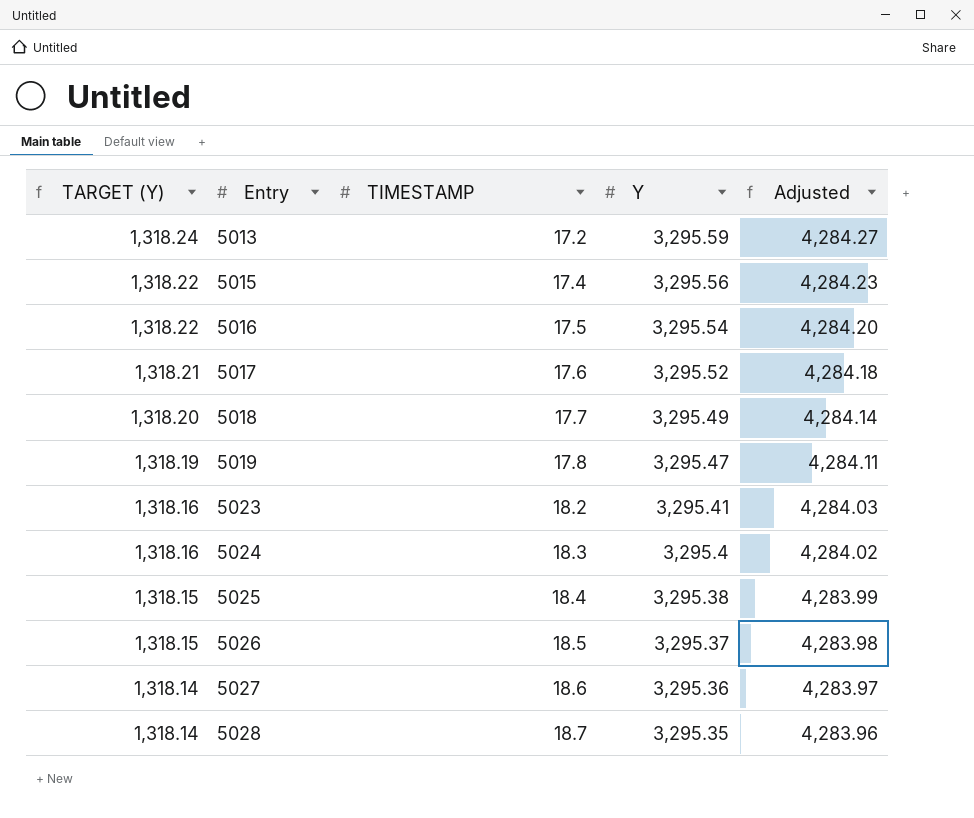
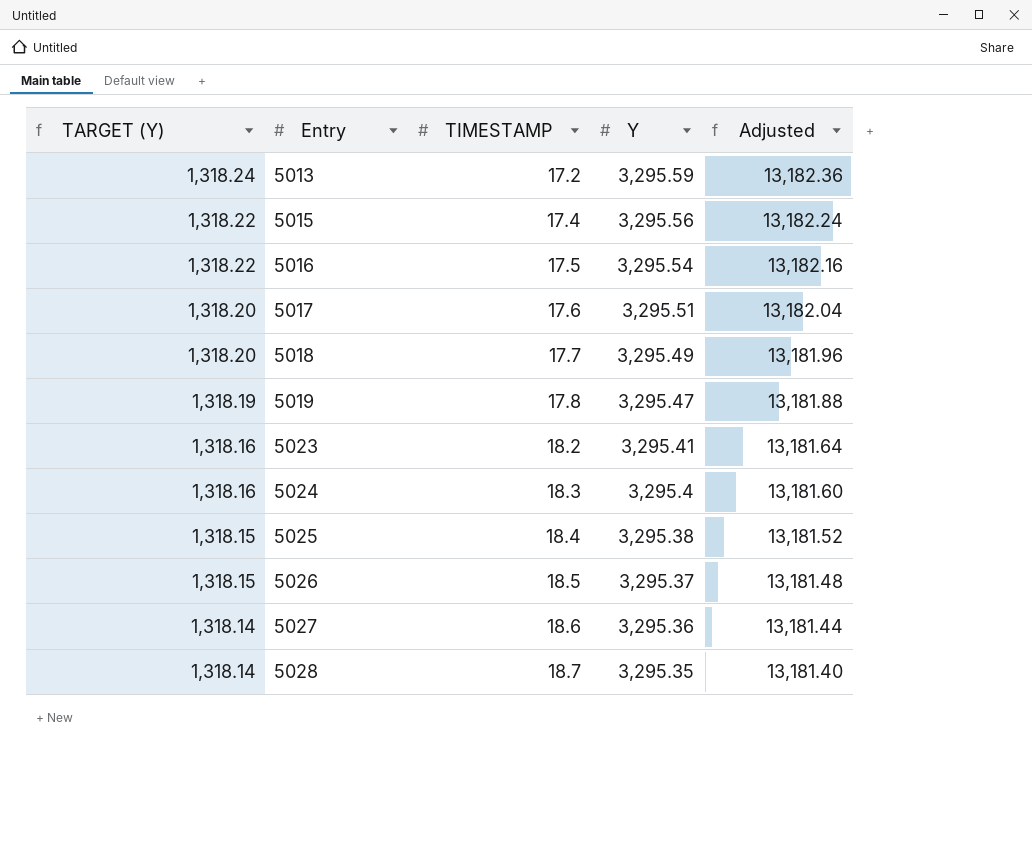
column Adjusted | formula: [Y] * 1.3 -> [Y] * 4
5017 | TARGET (Y): 1,318.21 -> 1,318.20
5017 | Y: 3,295.52 -> 3,295.51

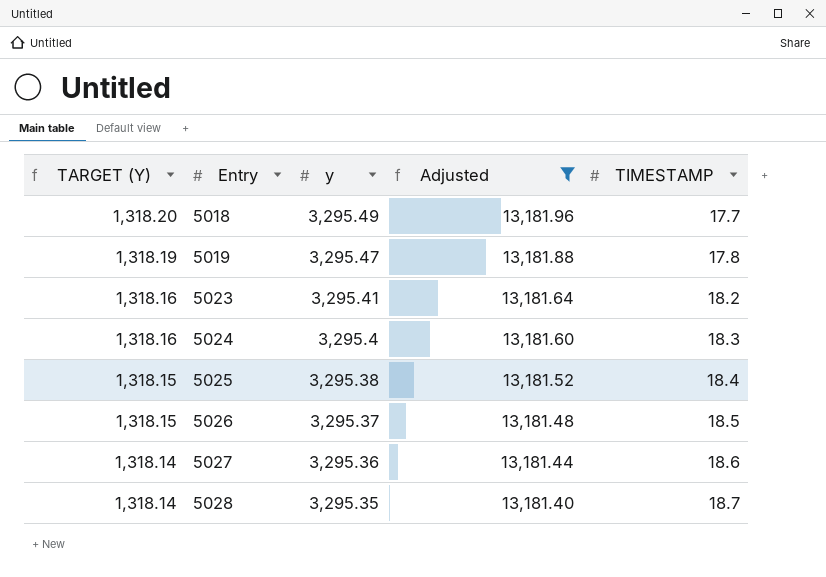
filter: none -> Adjusted <= 13,181.96
column name: Y -> y
column TIMESTAMP | position: 3 -> 5

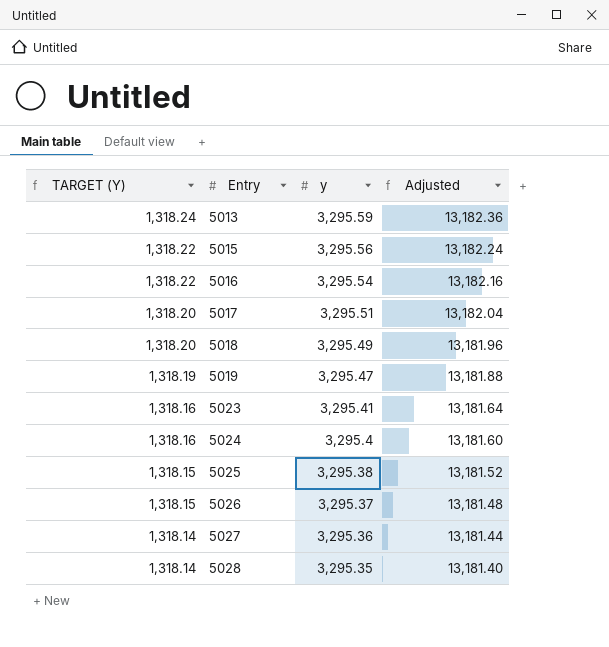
filter: Adjusted <= 13,181.96 -> none
column TIMESTAMP | position: 5 -> none

